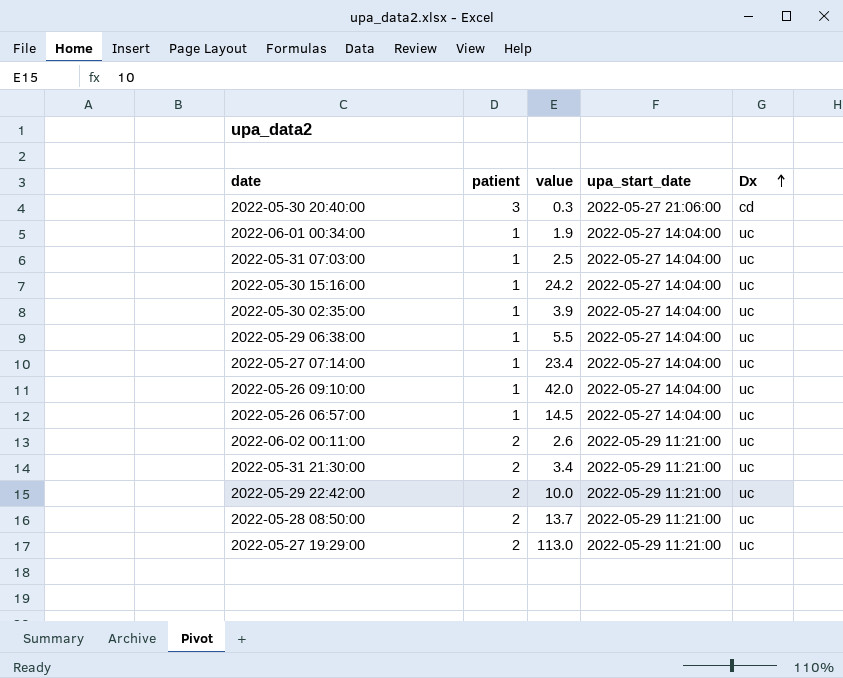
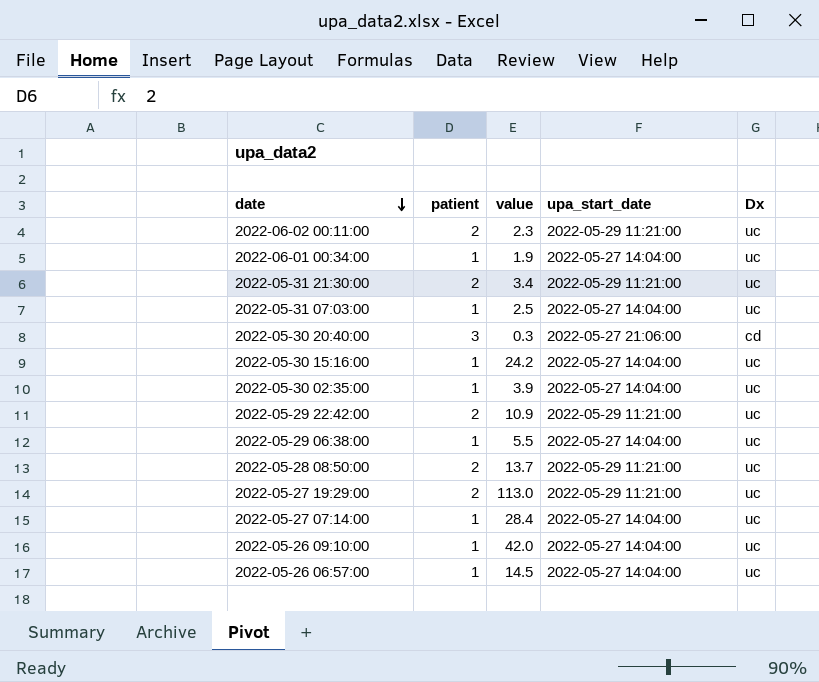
row order: Dx ascending -> date descending
2022-06-02 00:11:00 | value: 2.6 -> 2.3
2022-05-29 22:42:00 | value: 10.0 -> 10.9
2022-05-27 07:14:00 | value: 23.4 -> 28.4

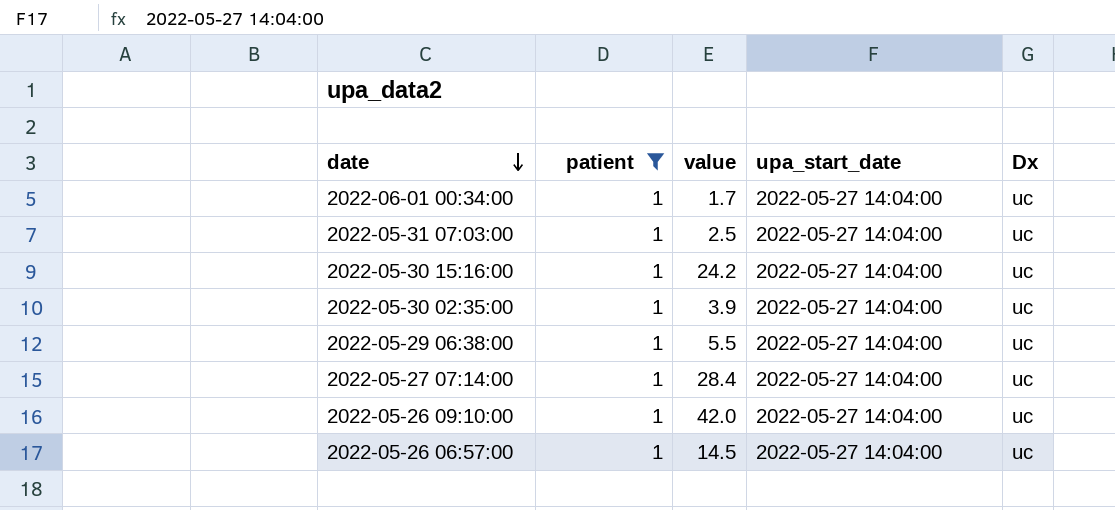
filter: none -> patient = 1
2022-06-01 00:34:00 | value: 1.9 -> 1.7

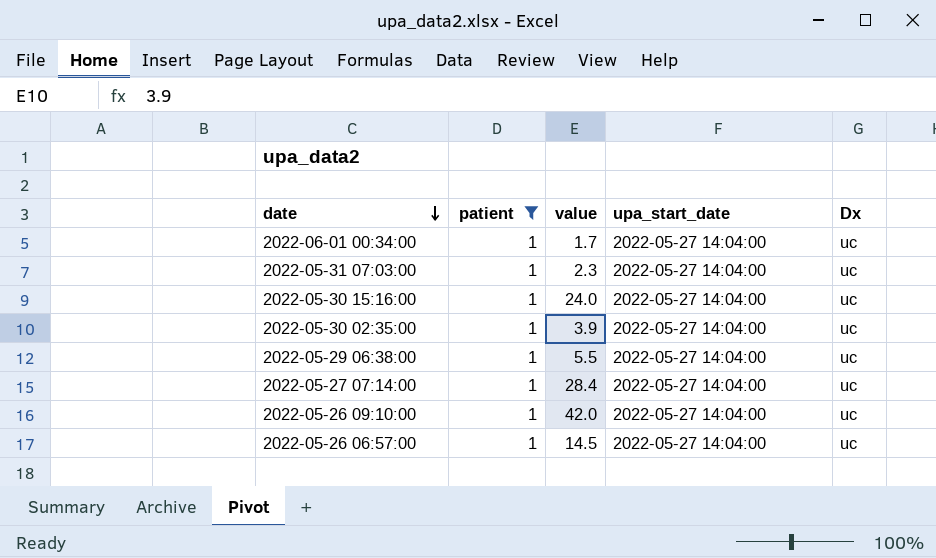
2022-05-31 07:03:00 | value: 2.5 -> 2.3
2022-05-30 15:16:00 | value: 24.2 -> 24.0

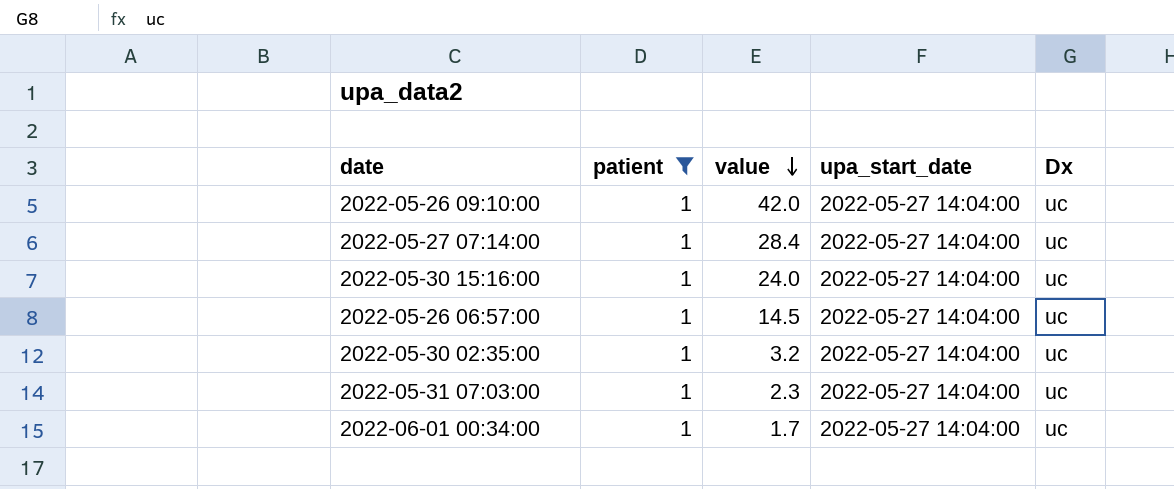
row order: date descending -> value descending
row 2022-05-29 06:38:00: 1 | 5.5 | 2022-05-27 14:04:00 | uc -> none
2022-05-30 02:35:00 | value: 3.9 -> 3.2

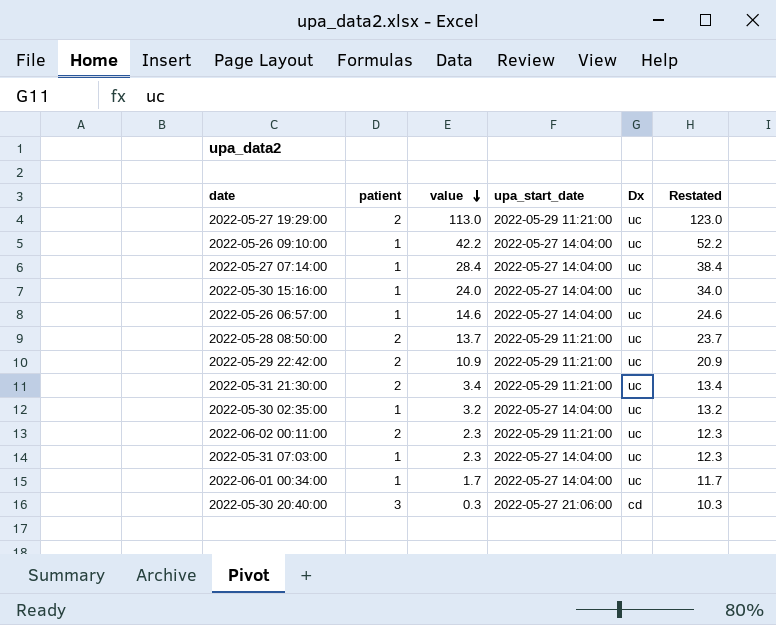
filter: patient = 1 -> none
column Restated | formula: none -> [value] + 10
2022-05-26 09:10:00 | value: 42.0 -> 42.2
2022-05-26 06:57:00 | value: 14.5 -> 14.6

